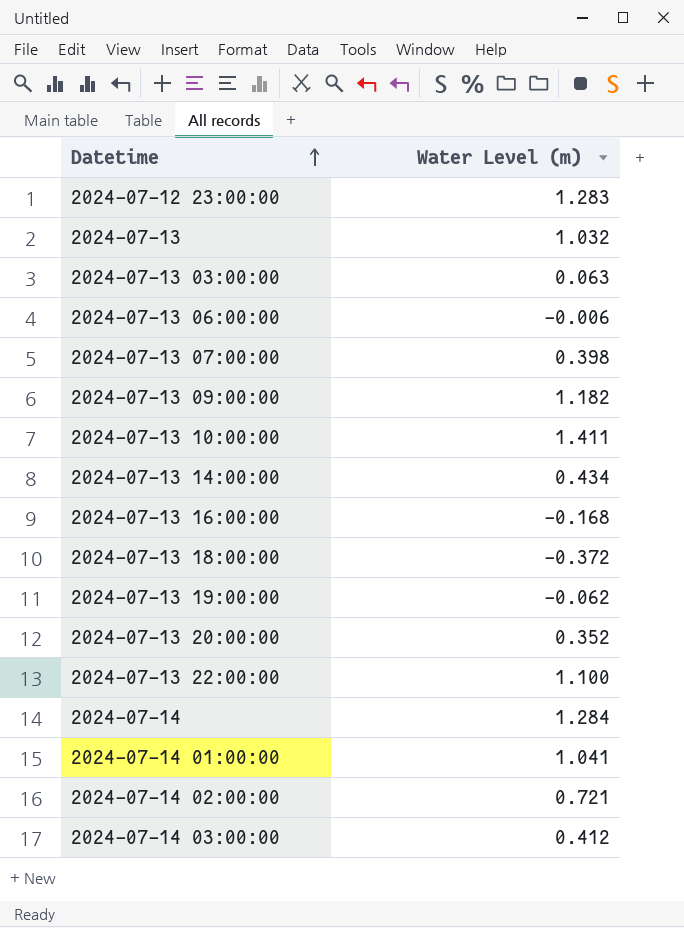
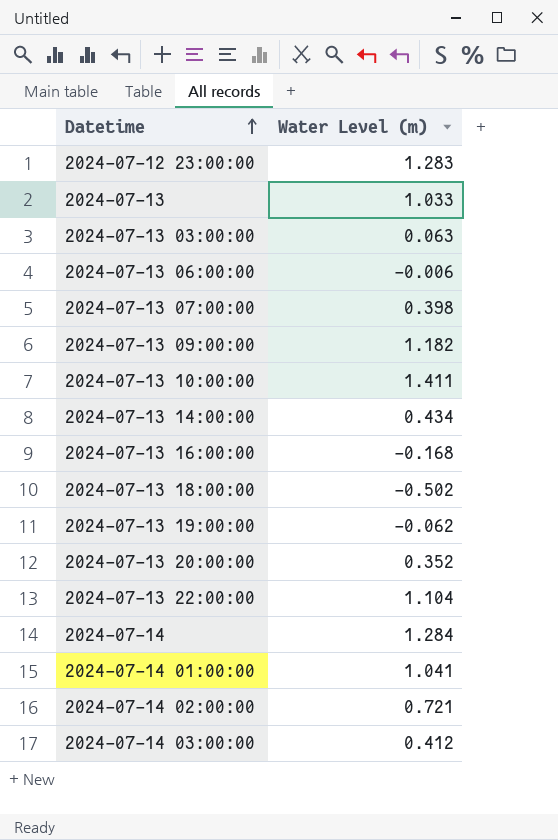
2024-07-13 | Water Level (m): 1.032 -> 1.033
2024-07-13 18:00:00 | Water Level (m): -0.372 -> -0.502
2024-07-13 22:00:00 | Water Level (m): 1.100 -> 1.104

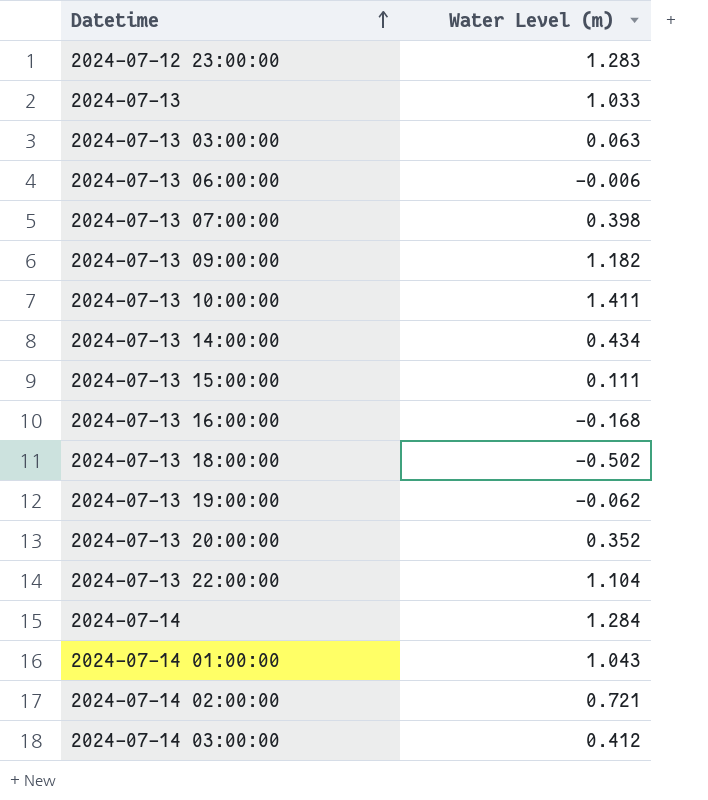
row 2024-07-13 15:00:00: none -> 0.111
2024-07-14 01:00:00 | Water Level (m): 1.041 -> 1.043

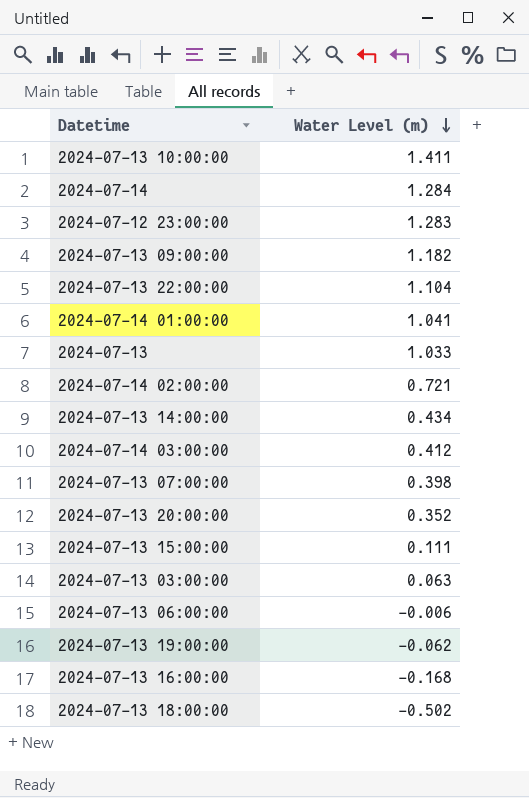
row order: Datetime ascending -> Water Level (m) descending
2024-07-14 01:00:00 | Water Level (m): 1.043 -> 1.041

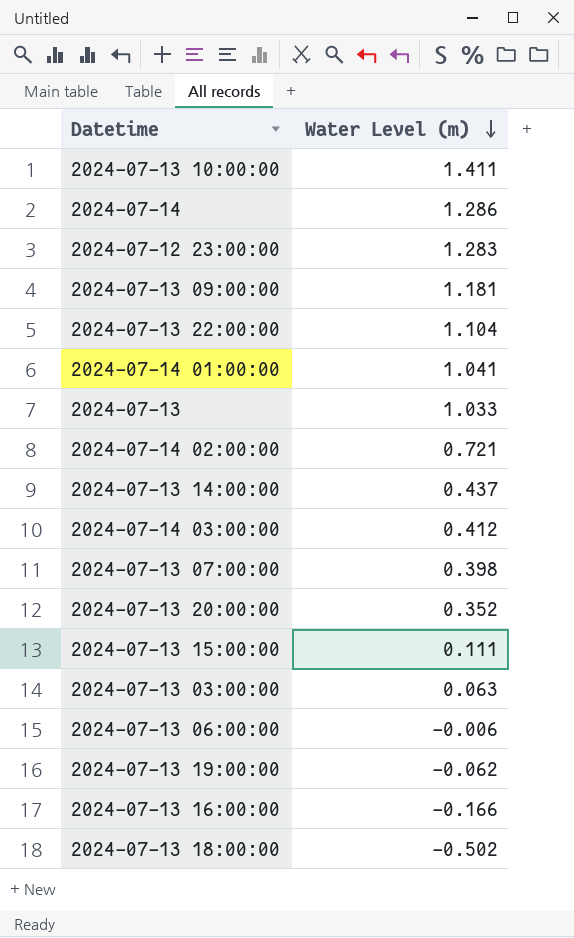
2024-07-14 | Water Level (m): 1.284 -> 1.286
2024-07-13 09:00:00 | Water Level (m): 1.182 -> 1.181
2024-07-13 14:00:00 | Water Level (m): 0.434 -> 0.437
2024-07-13 16:00:00 | Water Level (m): -0.168 -> -0.166

